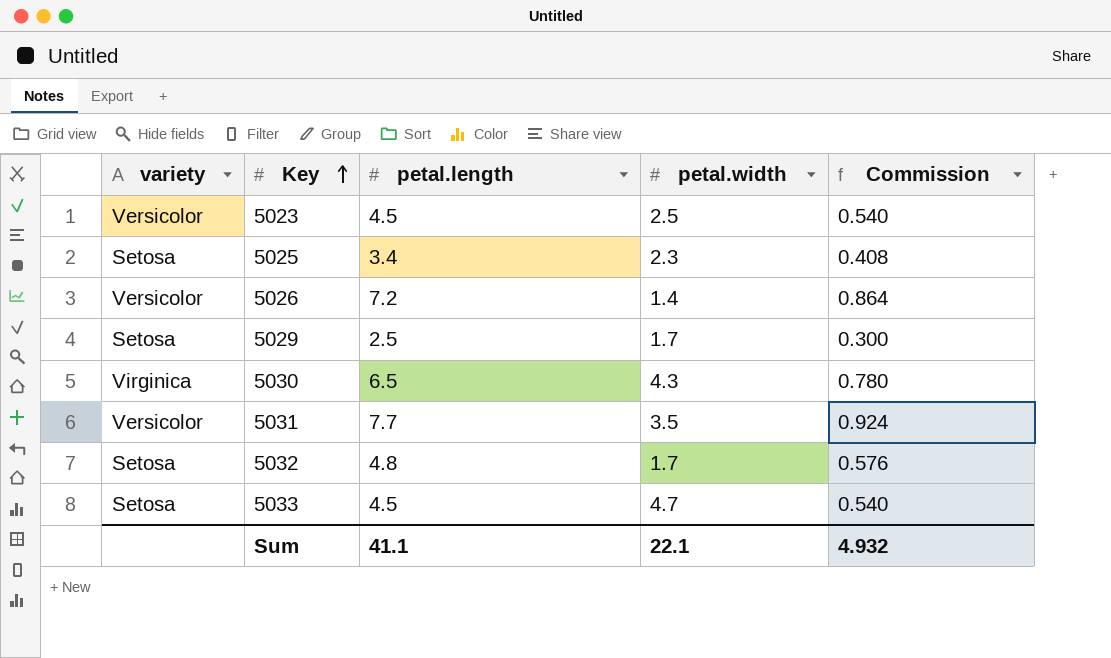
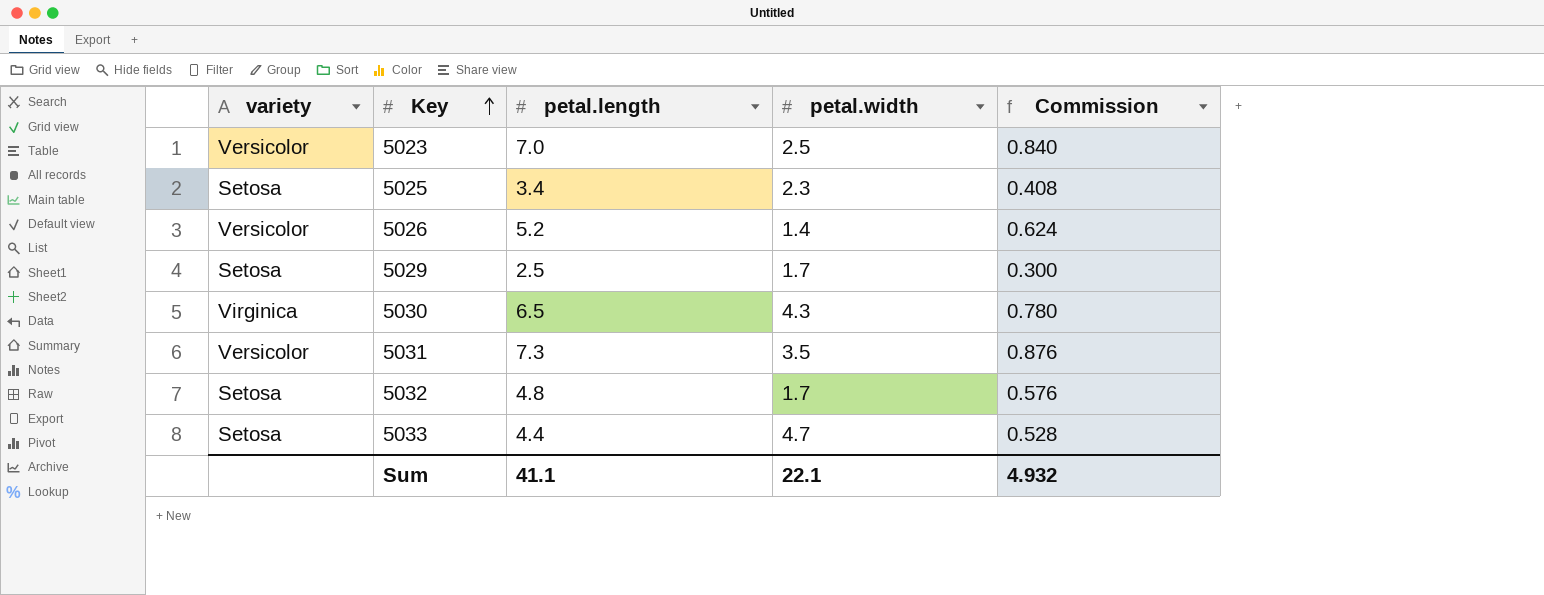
5023 | petal.length: 4.5 -> 7.0
5023 | Commission: 0.540 -> 0.840
5026 | petal.length: 7.2 -> 5.2
5026 | Commission: 0.864 -> 0.624
5031 | petal.length: 7.7 -> 7.3
5031 | Commission: 0.924 -> 0.876
5033 | petal.length: 4.5 -> 4.4
5033 | Commission: 0.540 -> 0.528

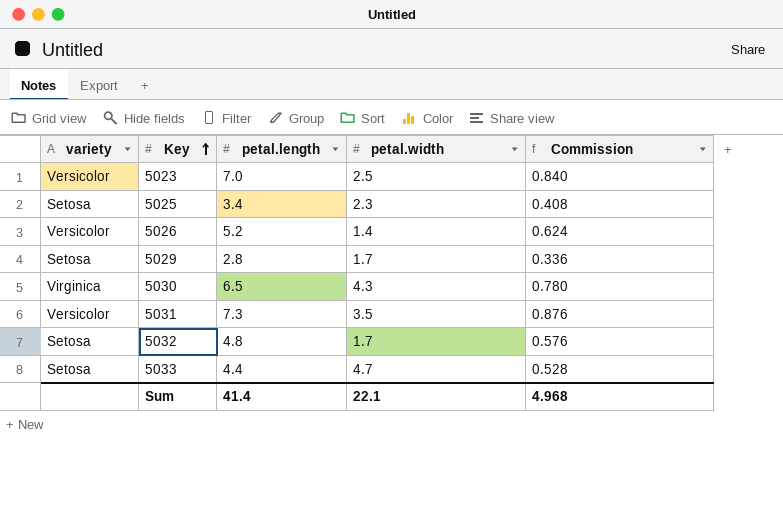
5029 | petal.length: 2.5 -> 2.8
5029 | Commission: 0.300 -> 0.336
Sum | petal.length: 41.1 -> 41.4
Sum | Commission: 4.932 -> 4.968

